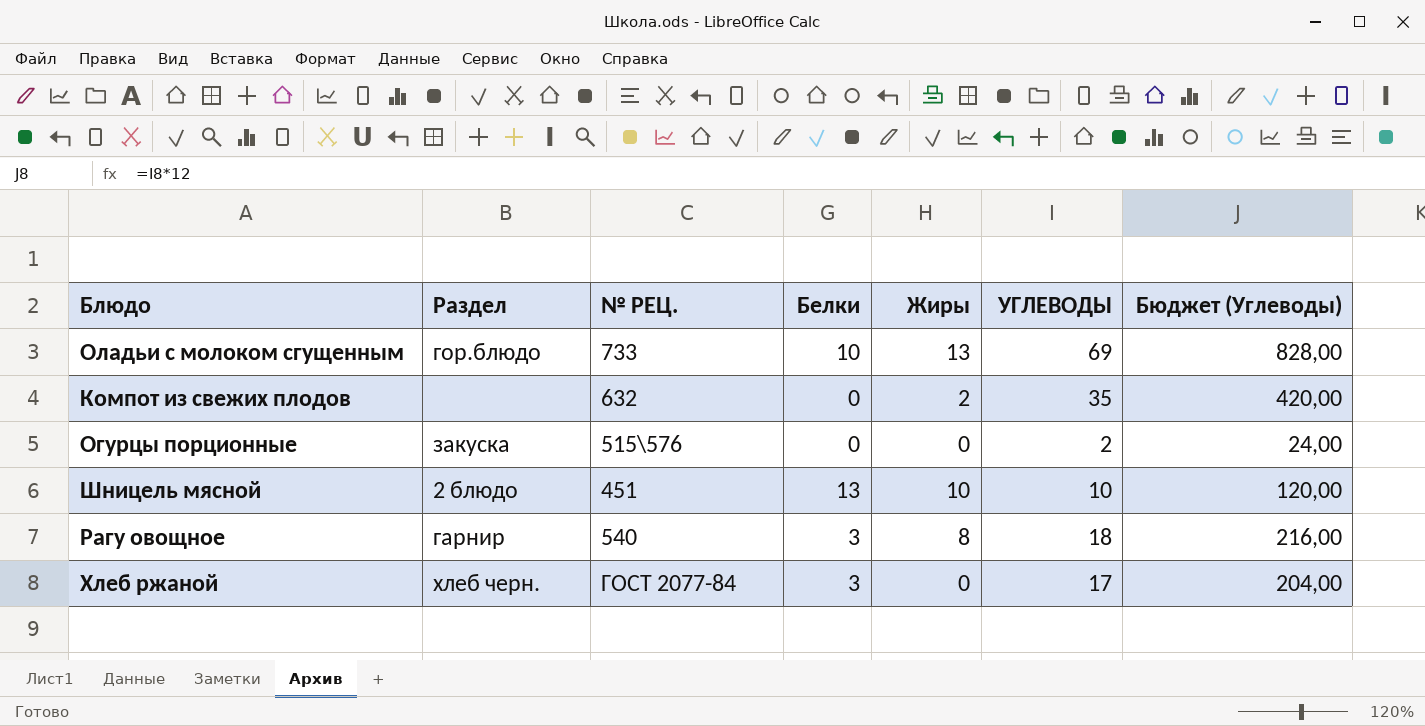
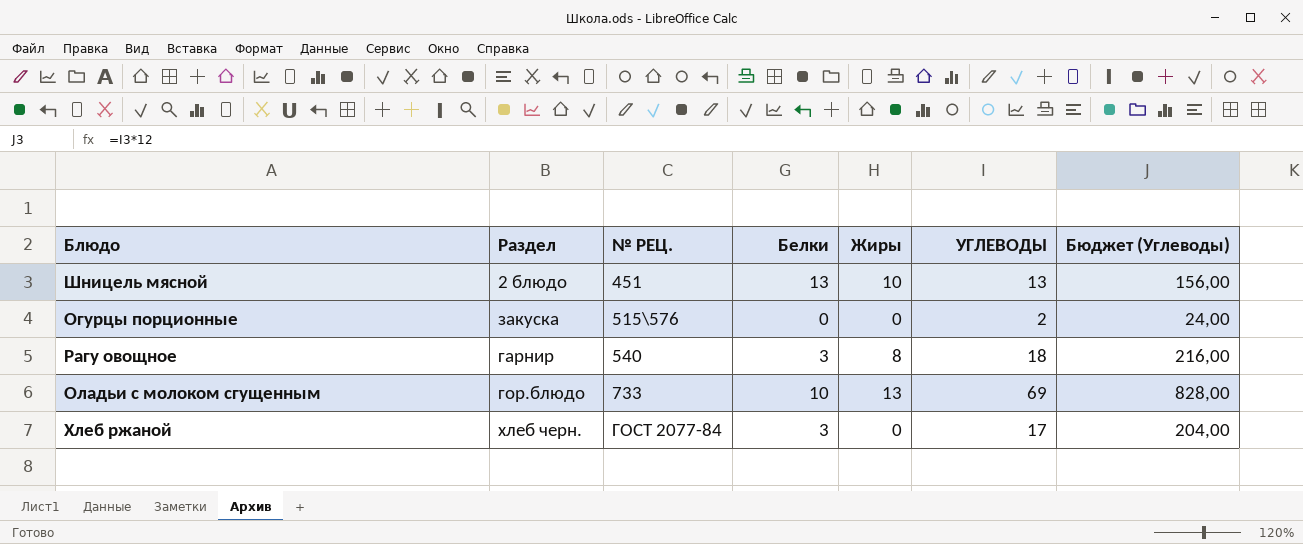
row order: none -> № РЕЦ. ascending
row Компот из свежих плодов: none | 632 | 0 | 2 | 35 | 420,00 -> none
Шницель мясной | УГЛЕВОДЫ: 10 -> 13
Шницель мясной | Бюджет (Углеводы): 120,00 -> 156,00

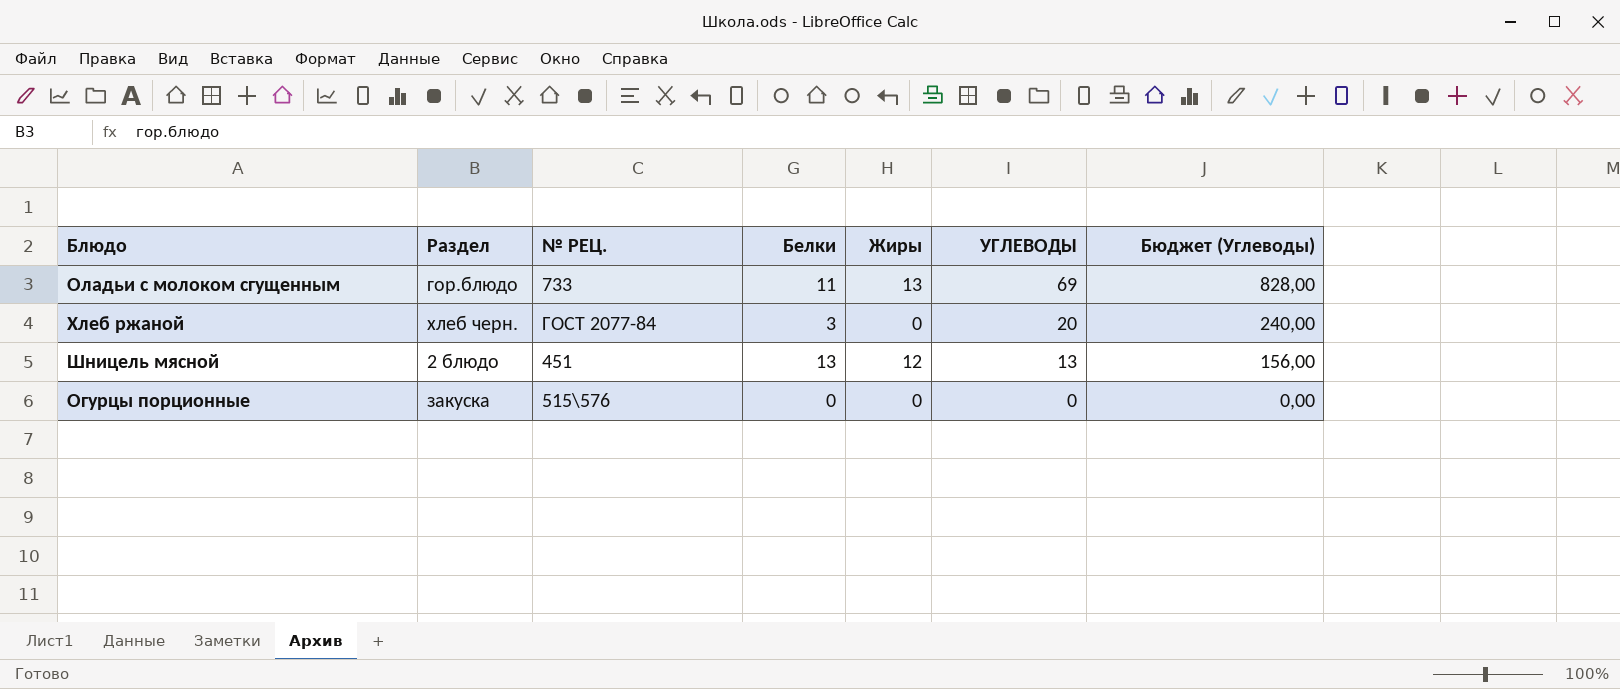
row order: № РЕЦ. ascending -> УГЛЕВОДЫ descending
row Рагу овощное: гарнир | 540 | 3 | 8 | 18 | 216,00 -> none
Оладьи с молоком сгущенным | Белки: 10 -> 11
Хлеб ржаной | УГЛЕВОДЫ: 17 -> 20
Хлеб ржаной | Бюджет (Углеводы): 204,00 -> 240,00
Шницель мясной | Жиры: 10 -> 12
Огурцы порционные | УГЛЕВОДЫ: 2 -> 0
Огурцы порционные | Бюджет (Углеводы): 24,00 -> 0,00

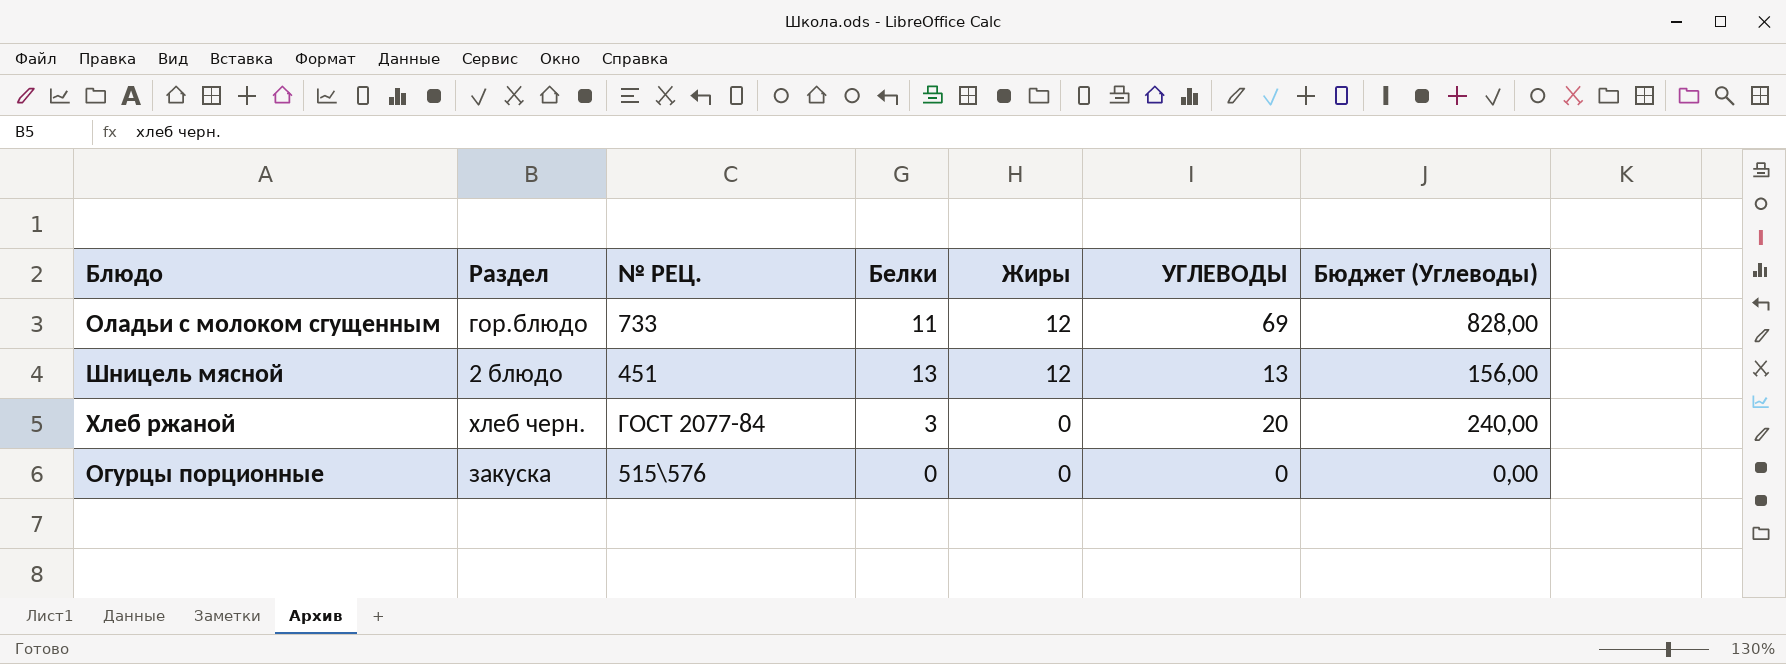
row order: УГЛЕВОДЫ descending -> Жиры descending
Оладьи с молоком сгущенным | Жиры: 13 -> 12

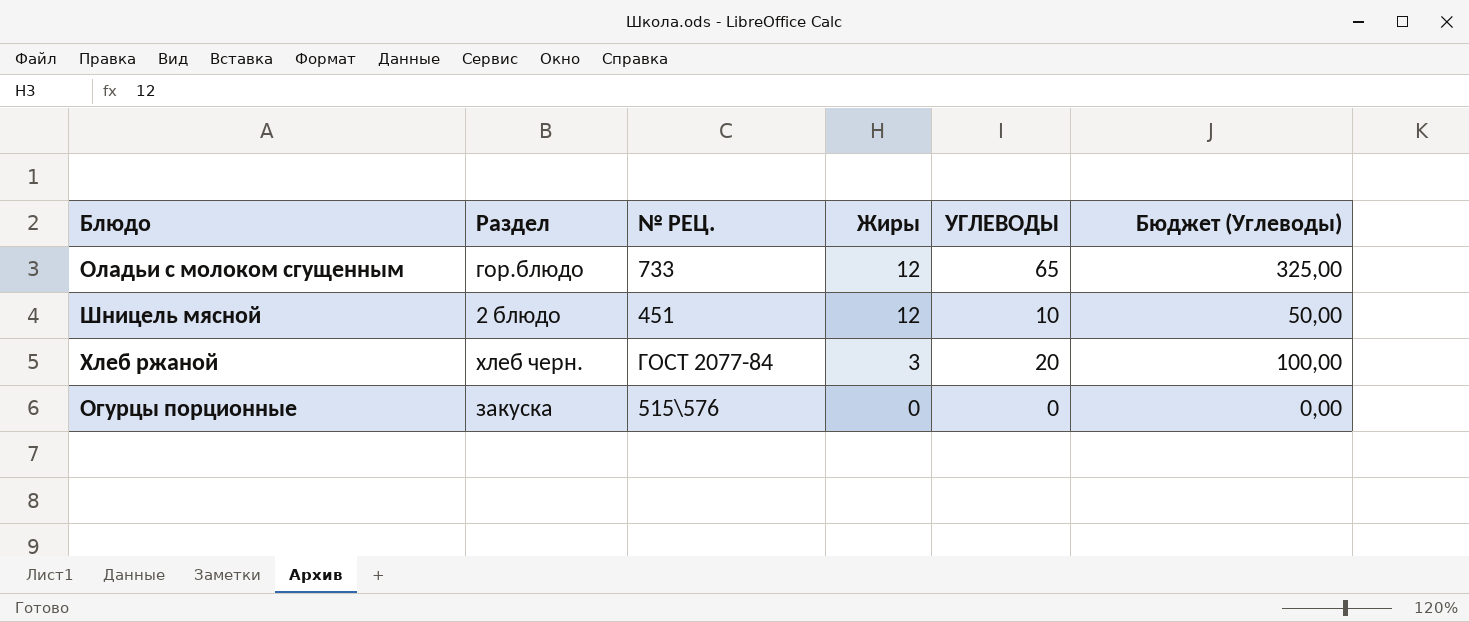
column Белки | position: 4 -> none
column Бюджет (Углеводы) | formula: [УГЛЕВОДЫ] * 12 -> [УГЛЕВОДЫ] * 5
Оладьи с молоком сгущенным | УГЛЕВОДЫ: 69 -> 65
Шницель мясной | УГЛЕВОДЫ: 13 -> 10
Хлеб ржаной | Жиры: 0 -> 3

